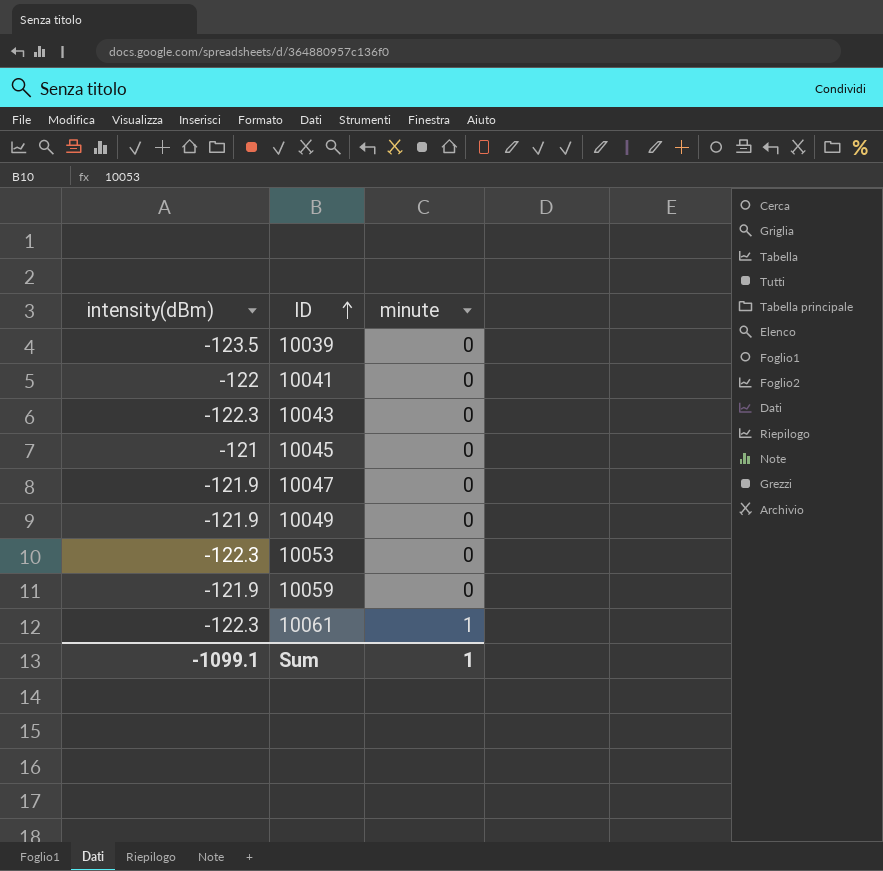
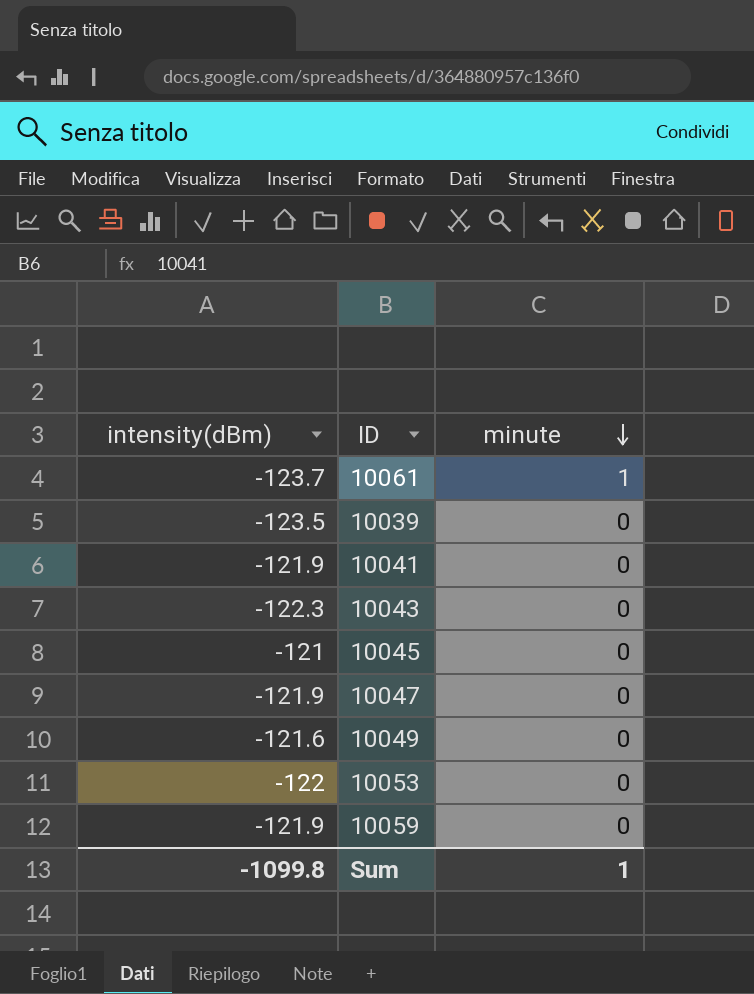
row order: ID ascending -> minute descending
10061 | intensity(dBm): -122.3 -> -123.7
10041 | intensity(dBm): -122 -> -121.9
10049 | intensity(dBm): -121.9 -> -121.6
10053 | intensity(dBm): -122.3 -> -122
Sum | intensity(dBm): -1099.1 -> -1099.8

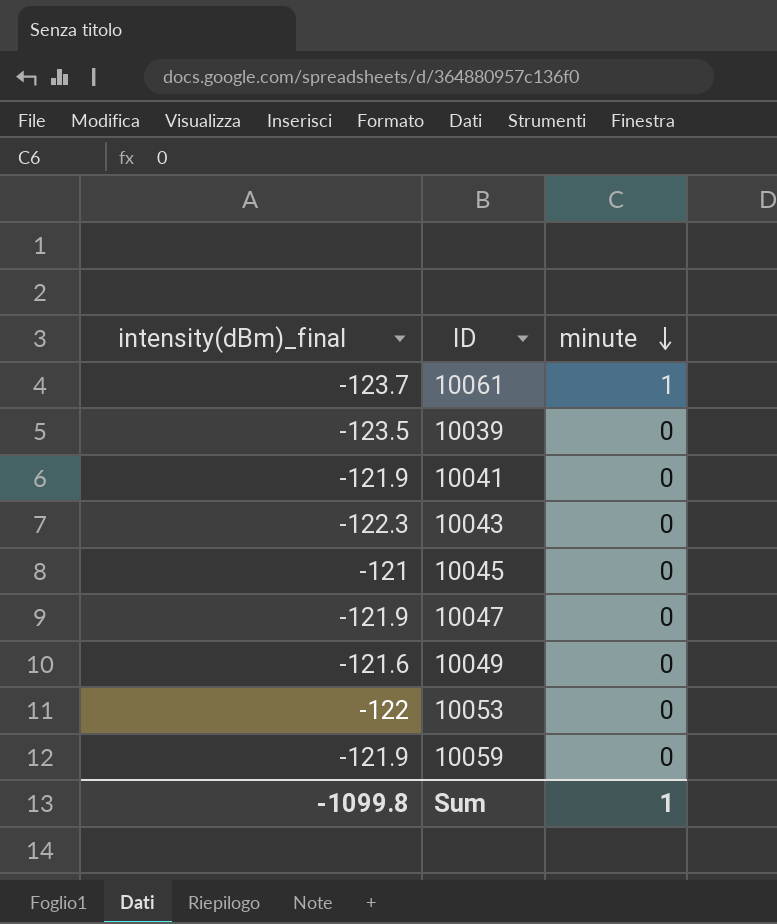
column name: intensity(dBm) -> intensity(dBm)_final

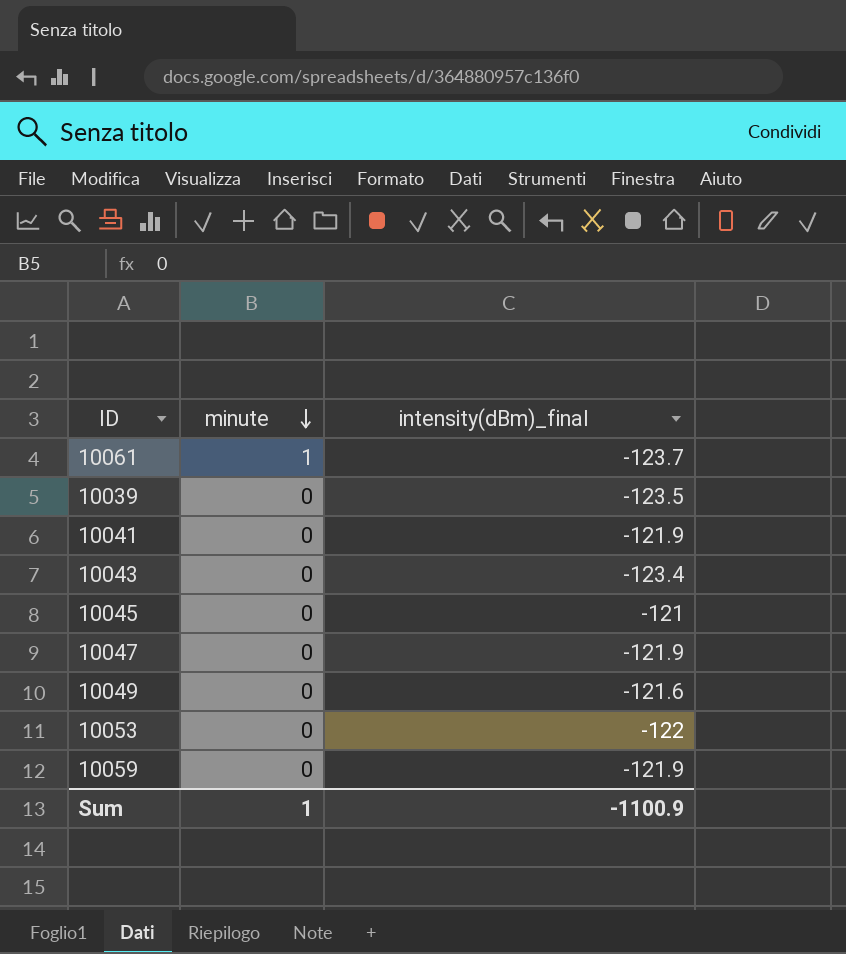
column intensity(dBm)_final | position: 1 -> 3
10043 | intensity(dBm)_final: -122.3 -> -123.4
Sum | intensity(dBm)_final: -1099.8 -> -1100.9

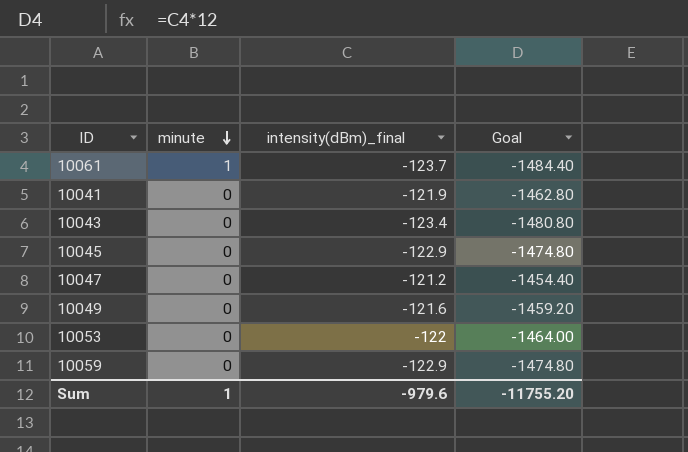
column Goal | formula: none -> [intensity(dBm)_final] * 12
row 10039: 0 | -123.5 -> none
10045 | intensity(dBm)_final: -121 -> -122.9
10047 | intensity(dBm)_final: -121.9 -> -121.2
10059 | intensity(dBm)_final: -121.9 -> -122.9
Sum | intensity(dBm)_final: -1100.9 -> -979.6

